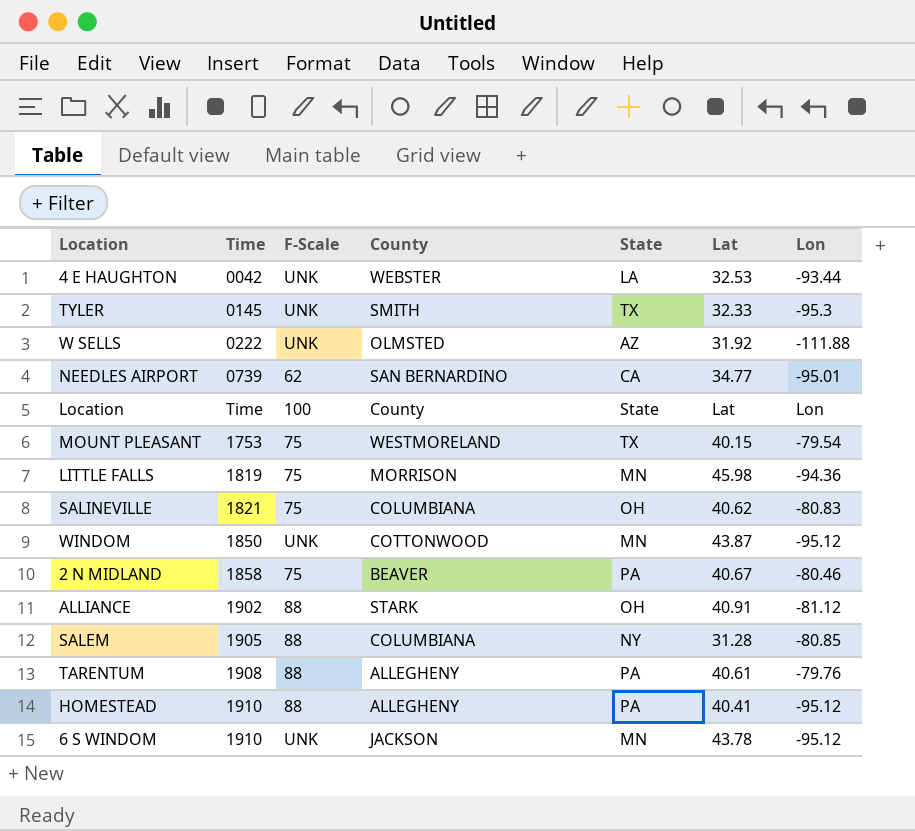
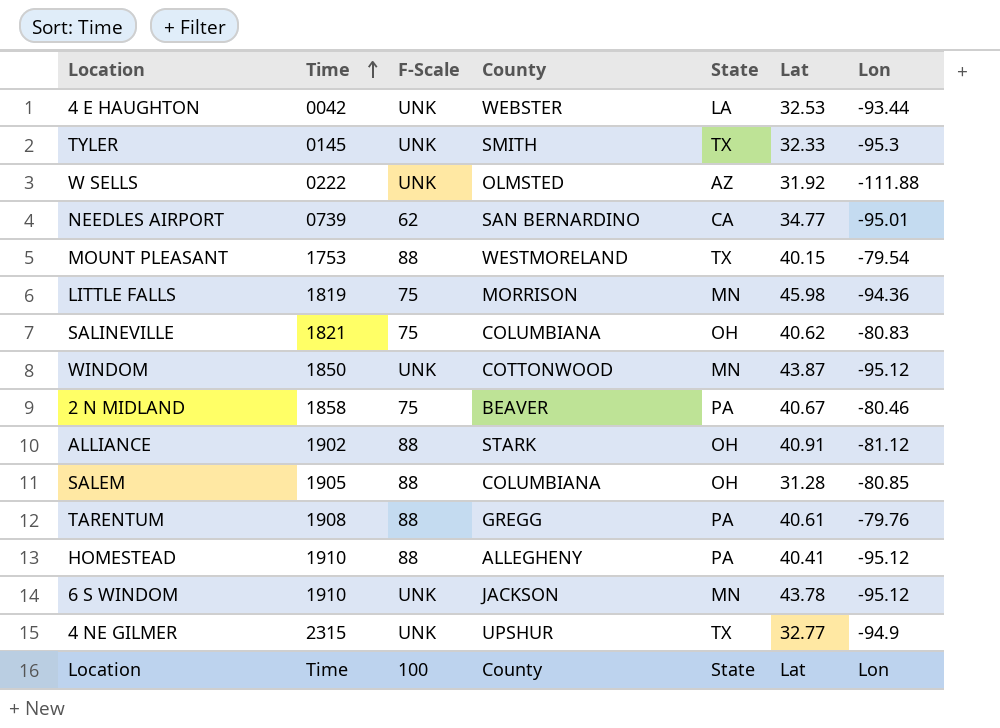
row order: none -> Time ascending
MOUNT PLEASANT | F-Scale: 75 -> 88
SALEM | State: NY -> OH
TARENTUM | County: ALLEGHENY -> GREGG
row 4 NE GILMER: none -> 2315 | UNK | UPSHUR | TX | 32.77 | -94.9

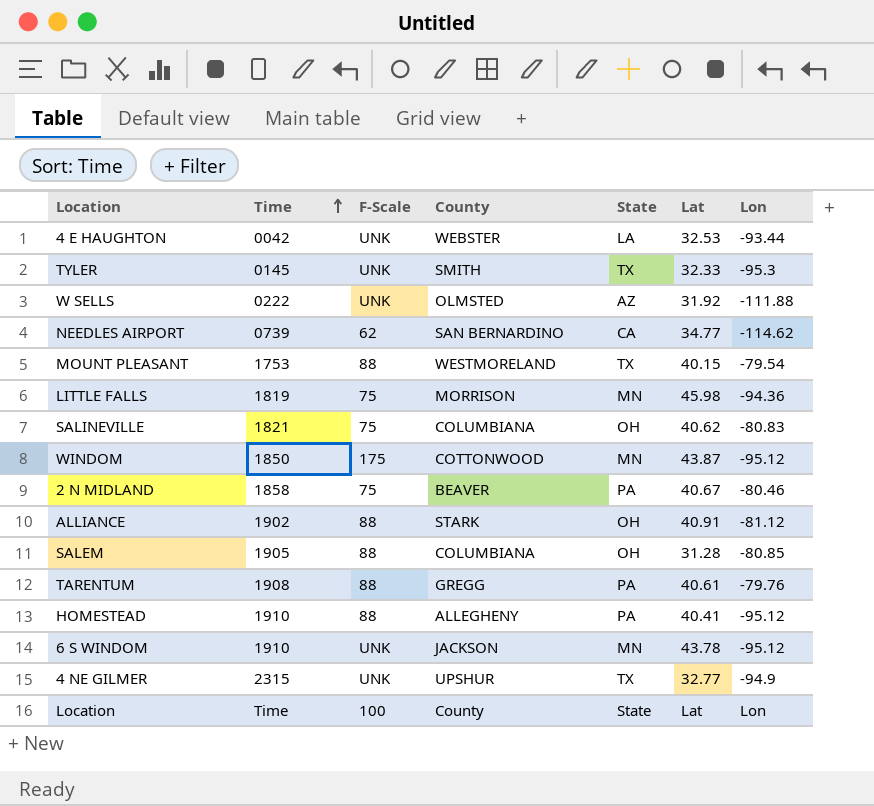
NEEDLES AIRPORT | Lon: -95.01 -> -114.62
WINDOM | F-Scale: UNK -> 175

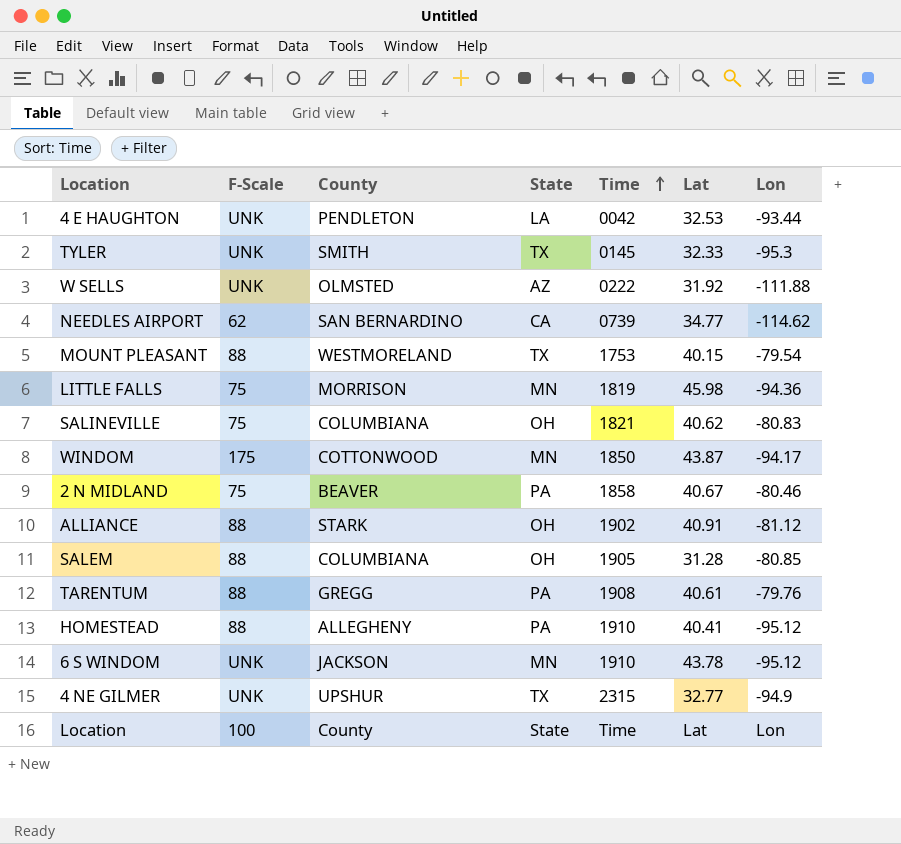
column Time | position: 2 -> 5
4 E HAUGHTON | County: WEBSTER -> PENDLETON
WINDOM | Lon: -95.12 -> -94.17

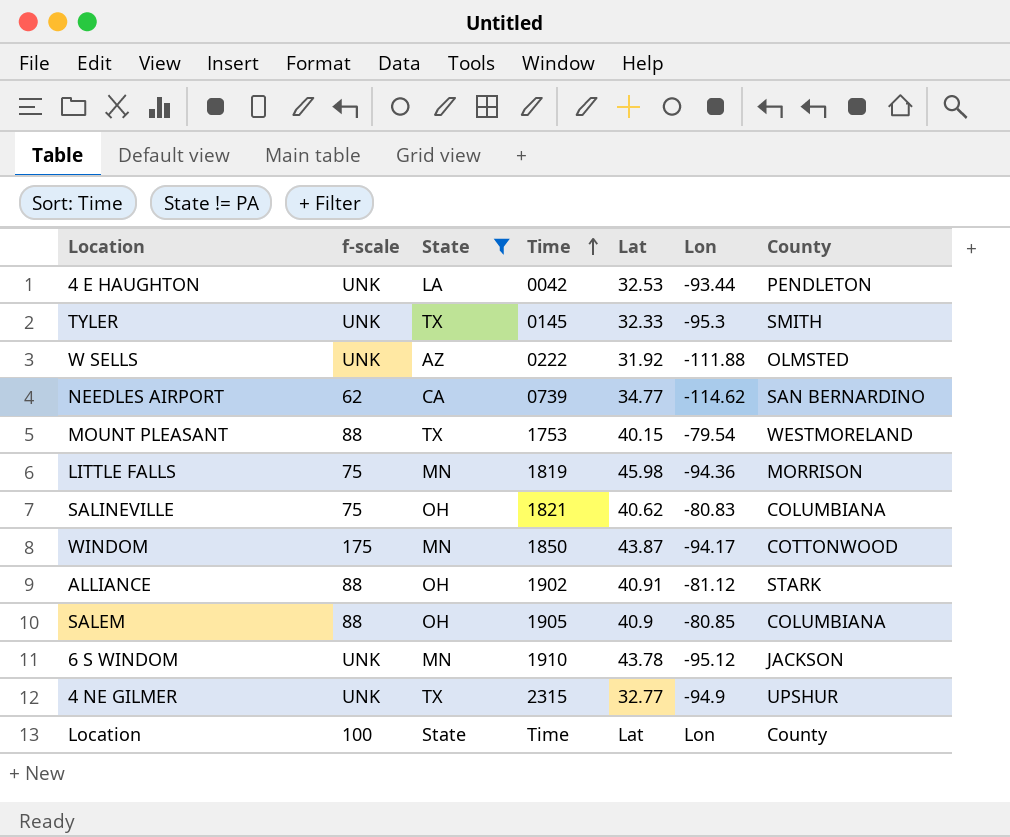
filter: none -> State != PA
column name: F-Scale -> f-scale
column County | position: 3 -> 7
SALEM | Lat: 31.28 -> 40.9

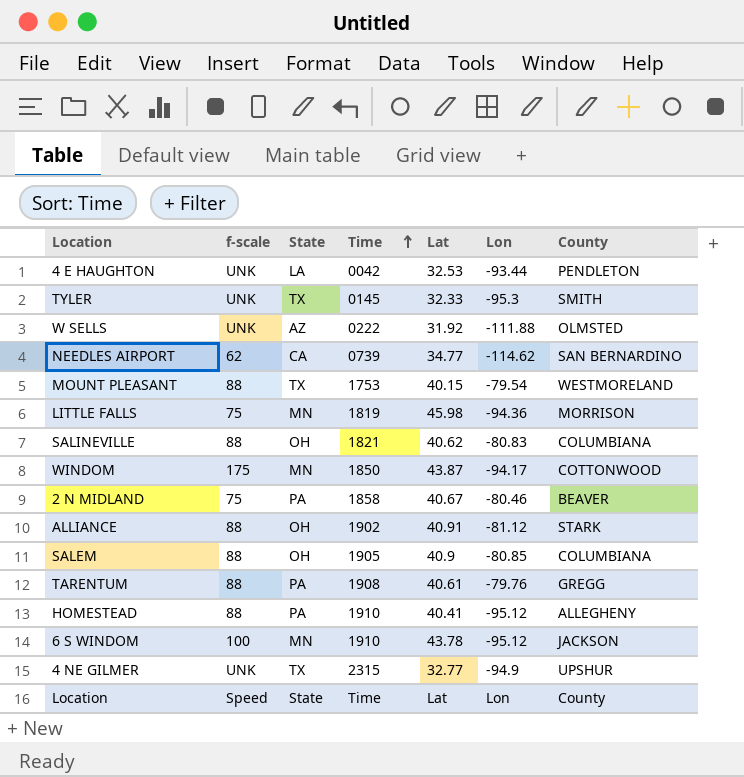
filter: State != PA -> none
SALINEVILLE | f-scale: 75 -> 88
6 S WINDOM | f-scale: UNK -> 100
Location | f-scale: 100 -> Speed

